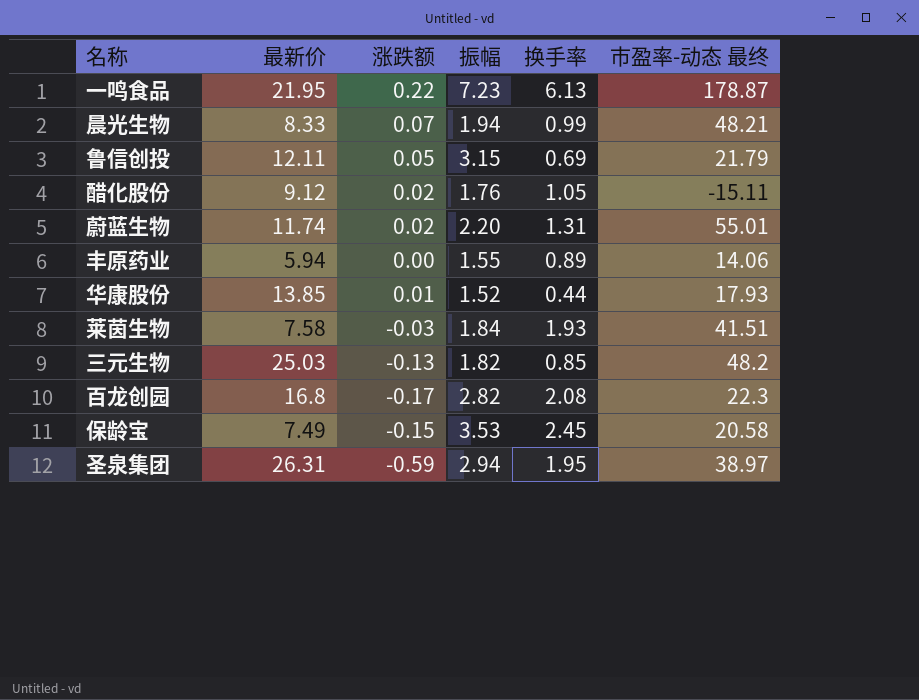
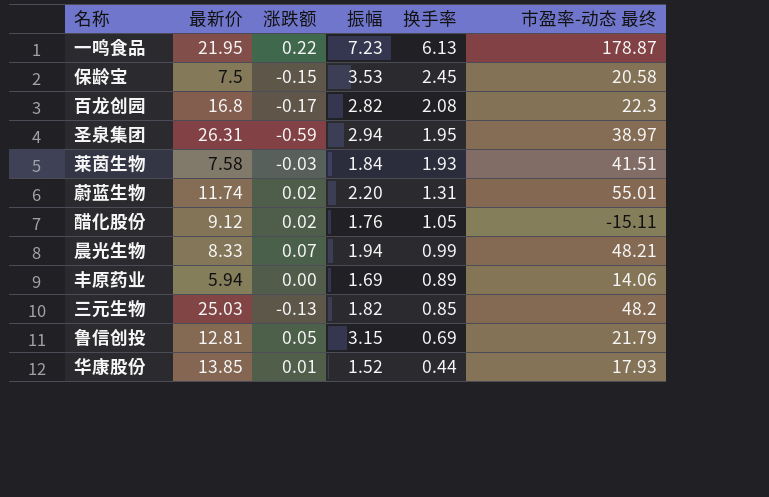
row order: none -> 换手率 descending
保龄宝 | 最新价: 7.49 -> 7.5
丰原药业 | 振幅: 1.55 -> 1.69
鲁信创投 | 最新价: 12.11 -> 12.81

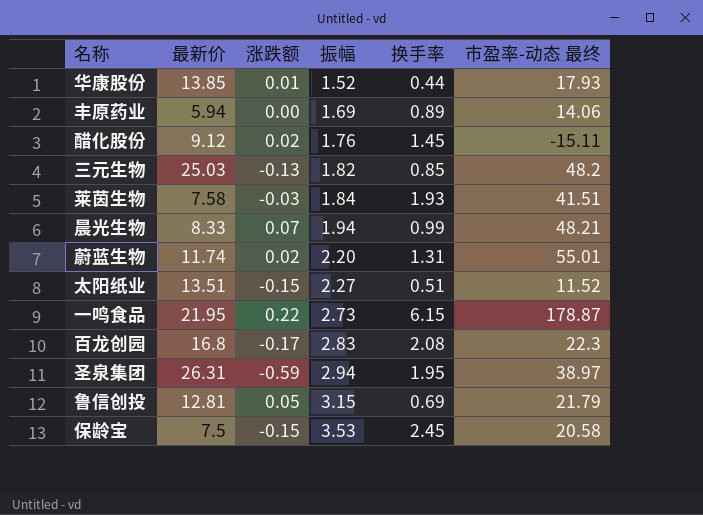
row order: 换手率 descending -> 振幅 ascending
醋化股份 | 换手率: 1.05 -> 1.45
row 太阳纸业: none -> 13.51 | -0.15 | 2.27 | 0.51 | 11.52
一鸣食品 | 振幅: 7.23 -> 2.73
一鸣食品 | 换手率: 6.13 -> 6.15
百龙创园 | 振幅: 2.82 -> 2.83

